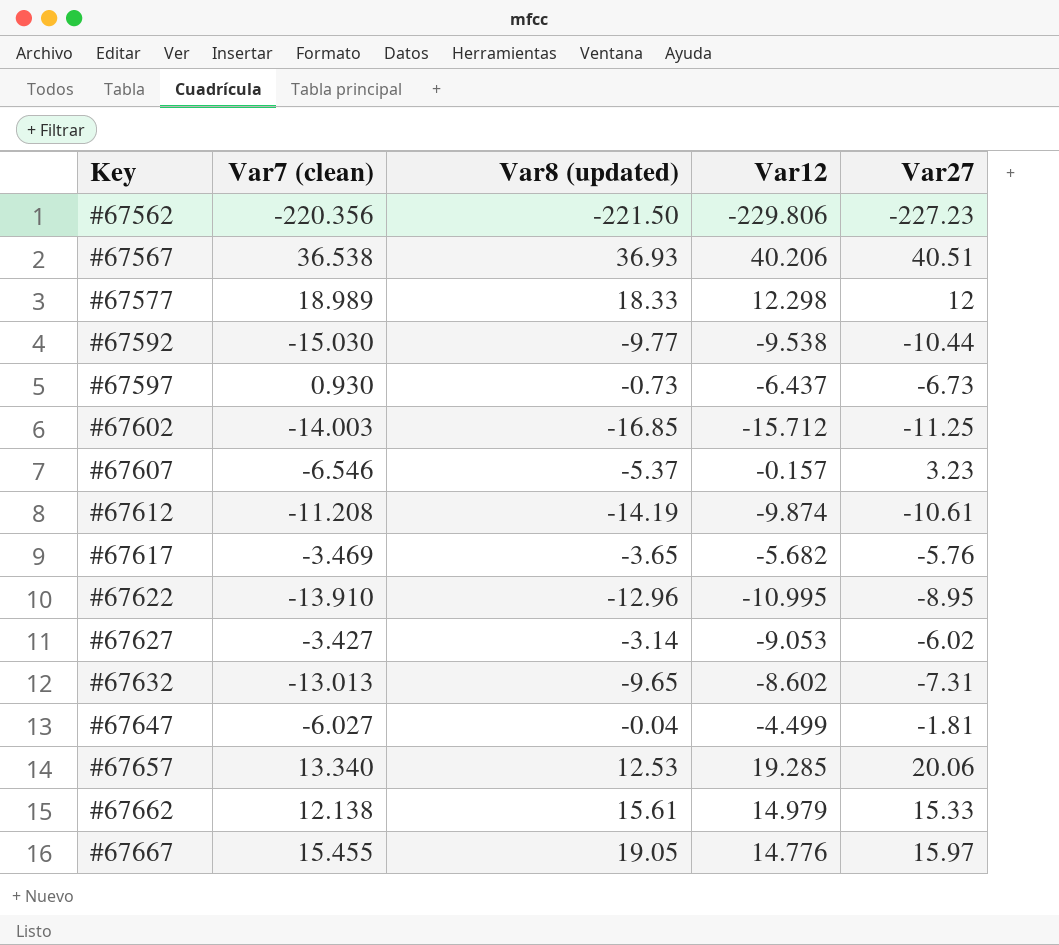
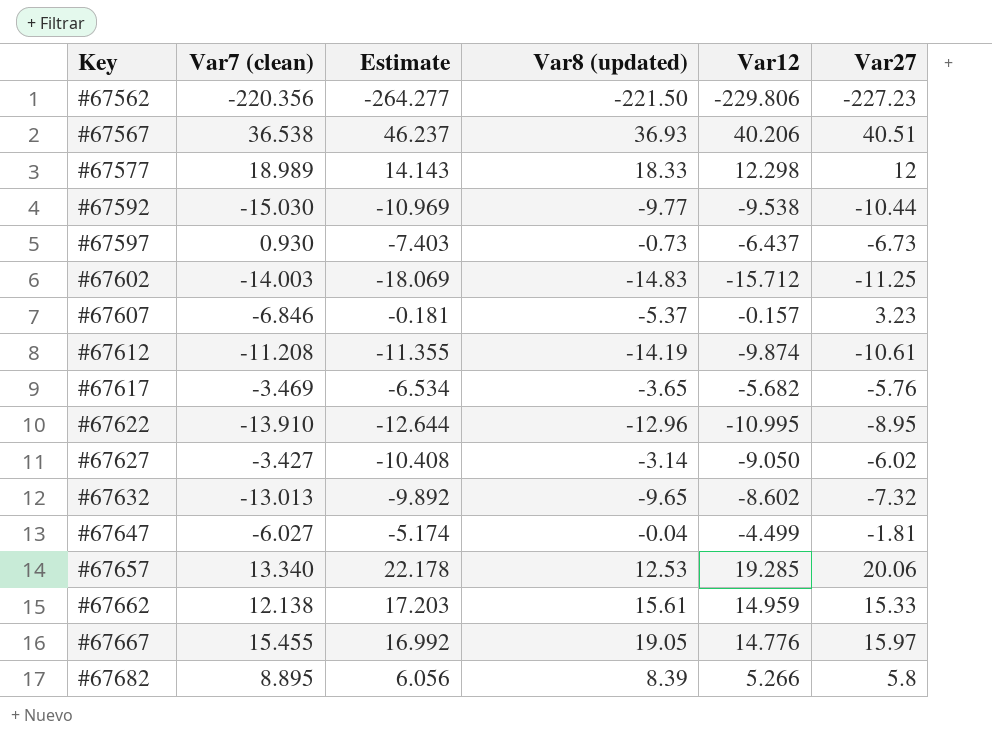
column Estimate | formula: none -> [Var12] * 1.15
#67602 | Var8 (updated): -16.85 -> -14.83
#67607 | Var7 (clean): -6.546 -> -6.846
#67627 | Var12: -9.053 -> -9.050
#67632 | Var27: -7.31 -> -7.32
#67662 | Var12: 14.979 -> 14.959
row #67682: none -> 8.895 | 6.056 | 8.39 | 5.266 | 5.8

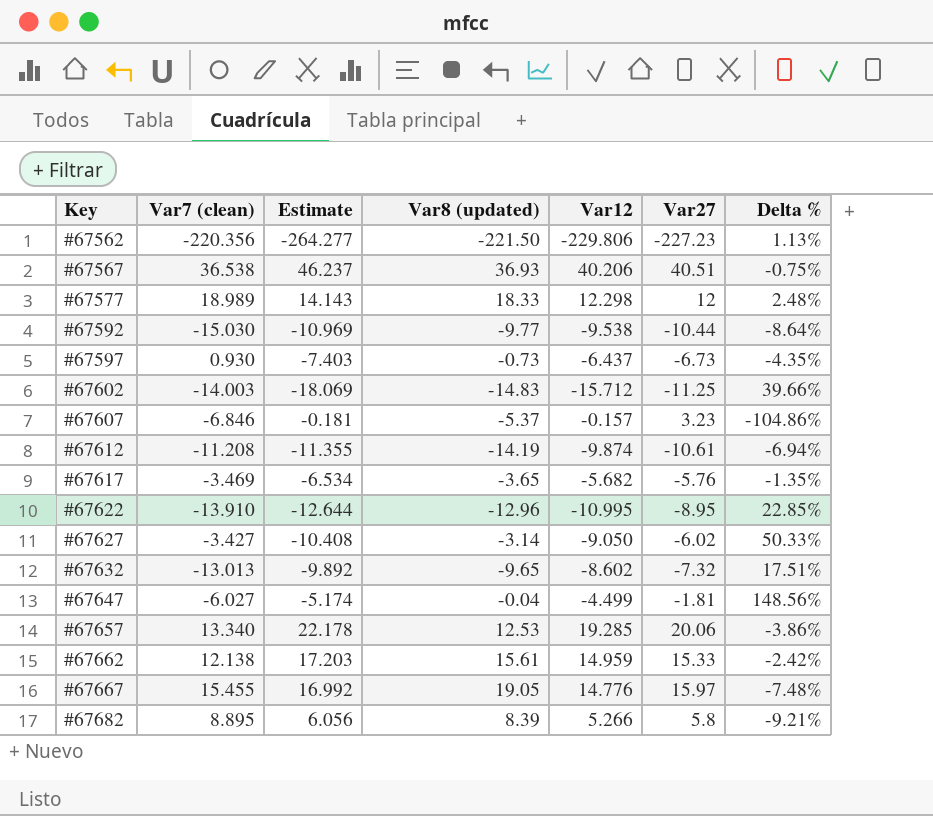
column Delta % | formula: none -> ([Var12] - [Var27]) / [Var27]

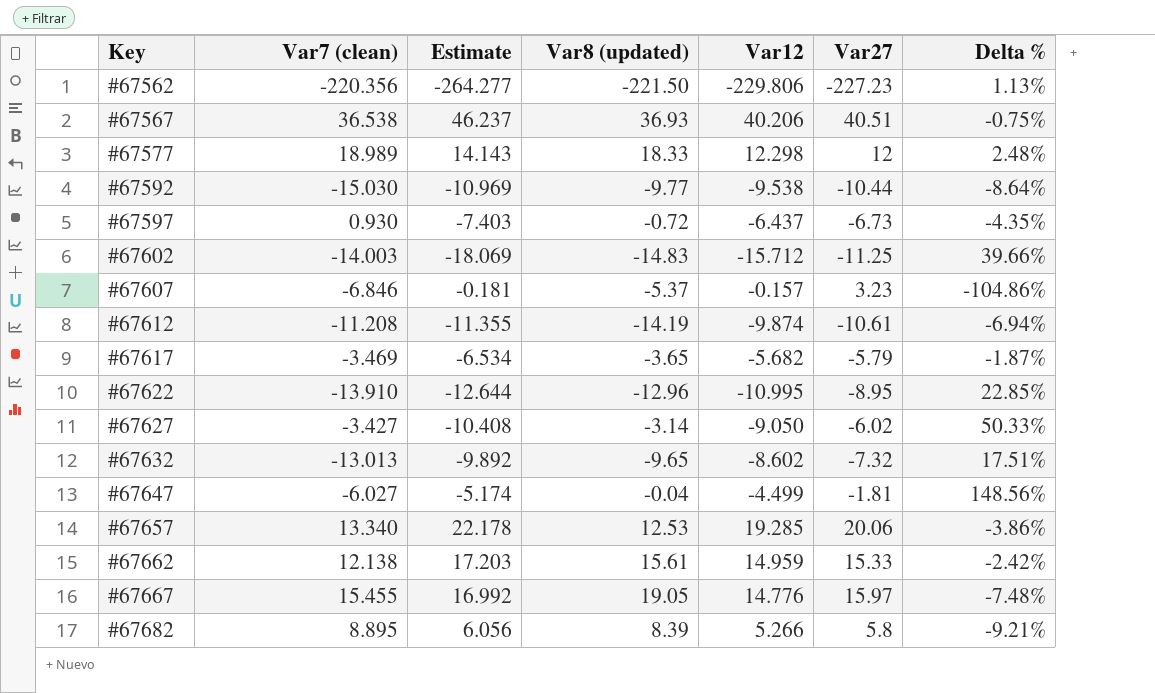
#67597 | Var8 (updated): -0.73 -> -0.72
#67617 | Var27: -5.76 -> -5.79
#67617 | Delta %: -1.35% -> -1.87%

